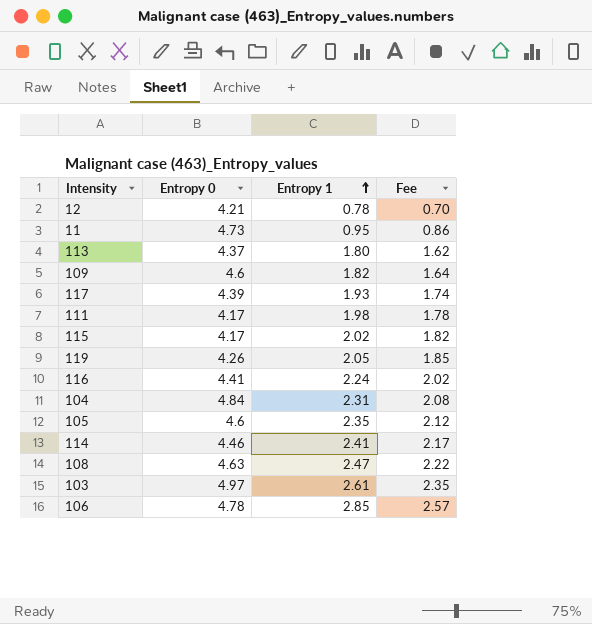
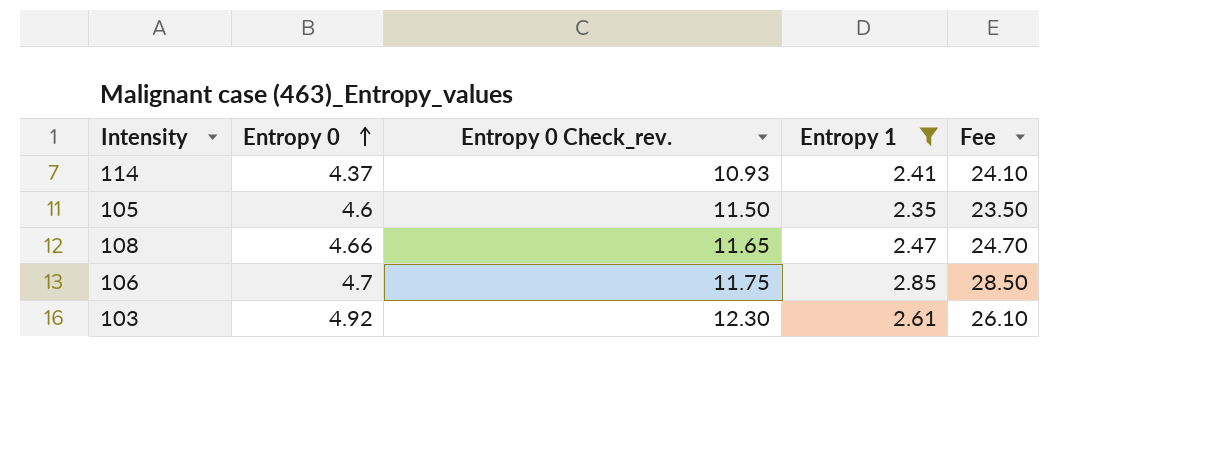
filter: none -> Entropy 1 >= 2.35
row order: Entropy 1 ascending -> Entropy 0 ascending
column Entropy 0 Check_rev. | formula: none -> [Entropy 0] * 2.5
column Fee | formula: [Entropy 1] * 0.9 -> [Entropy 1] * 10
114 | Entropy 0: 4.46 -> 4.37
108 | Entropy 0: 4.63 -> 4.66
106 | Entropy 0: 4.78 -> 4.7
103 | Entropy 0: 4.97 -> 4.92

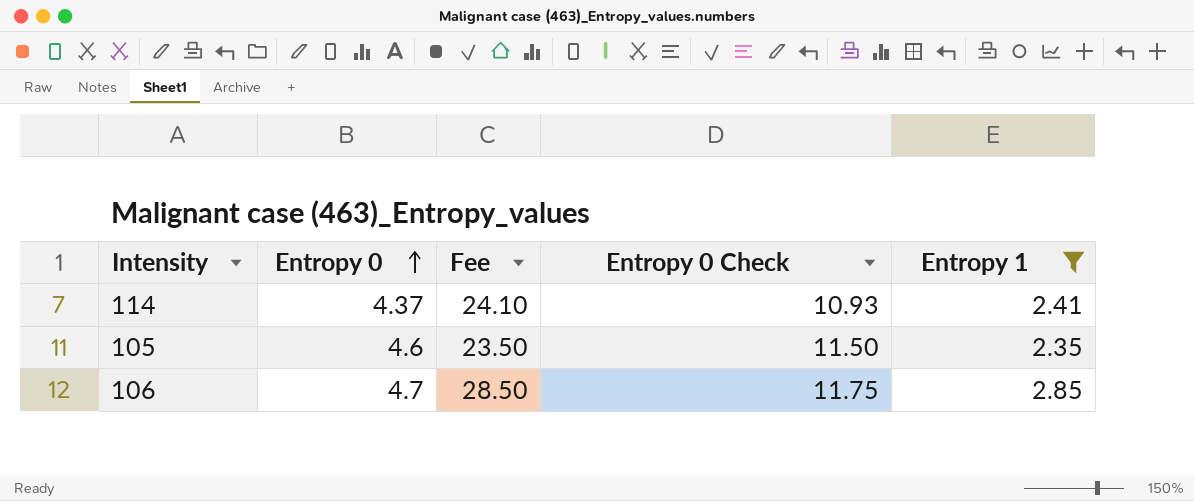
column Fee | position: 5 -> 3
column name: Entropy 0 Check_rev. -> Entropy 0 Check
row 108: 4.66 | 11.65 | 2.47 | 24.70 -> none
row 103: 4.92 | 12.30 | 2.61 | 26.10 -> none

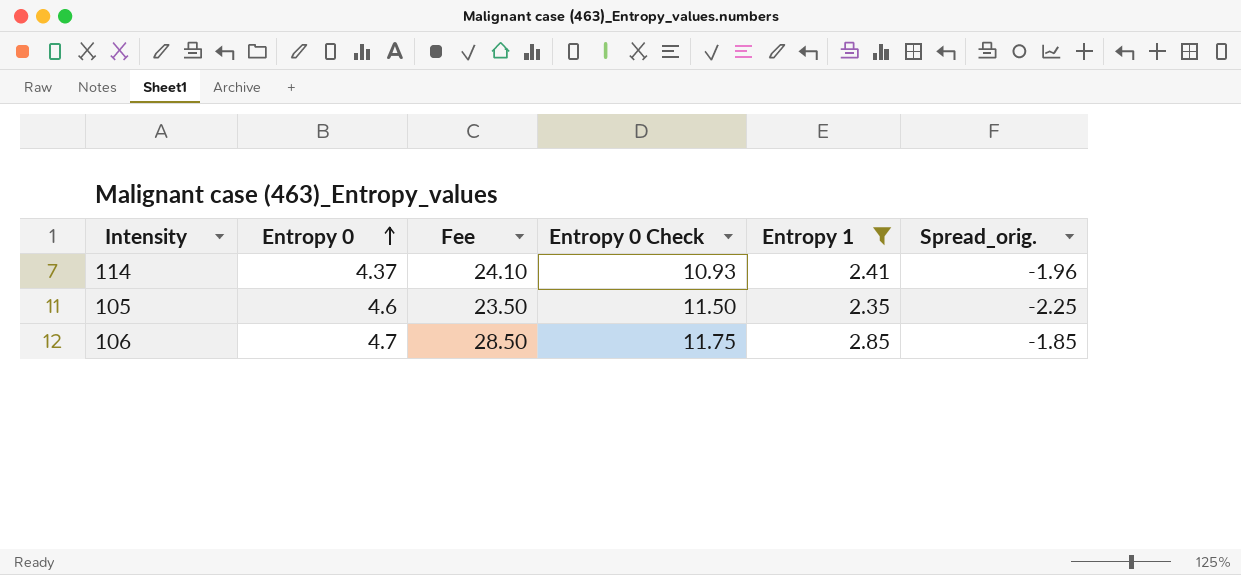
column Spread_orig. | formula: none -> [Entropy 1] - [Entropy 0]

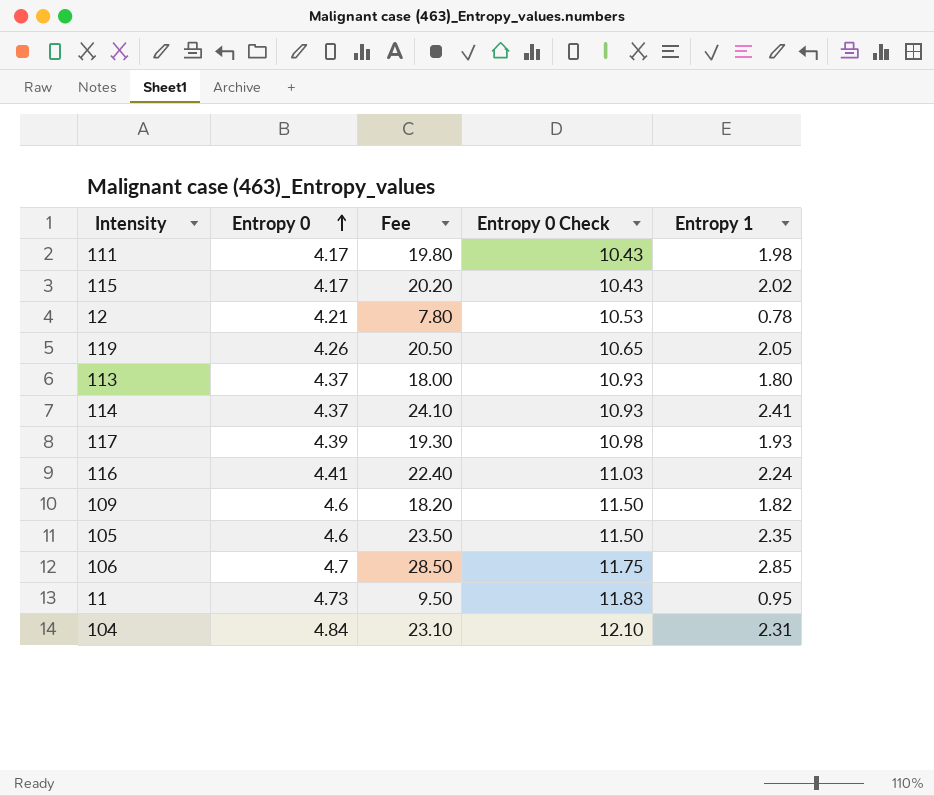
filter: Entropy 1 >= 2.35 -> none
column Spread_orig. | formula: [Entropy 1] - [Entropy 0] -> none

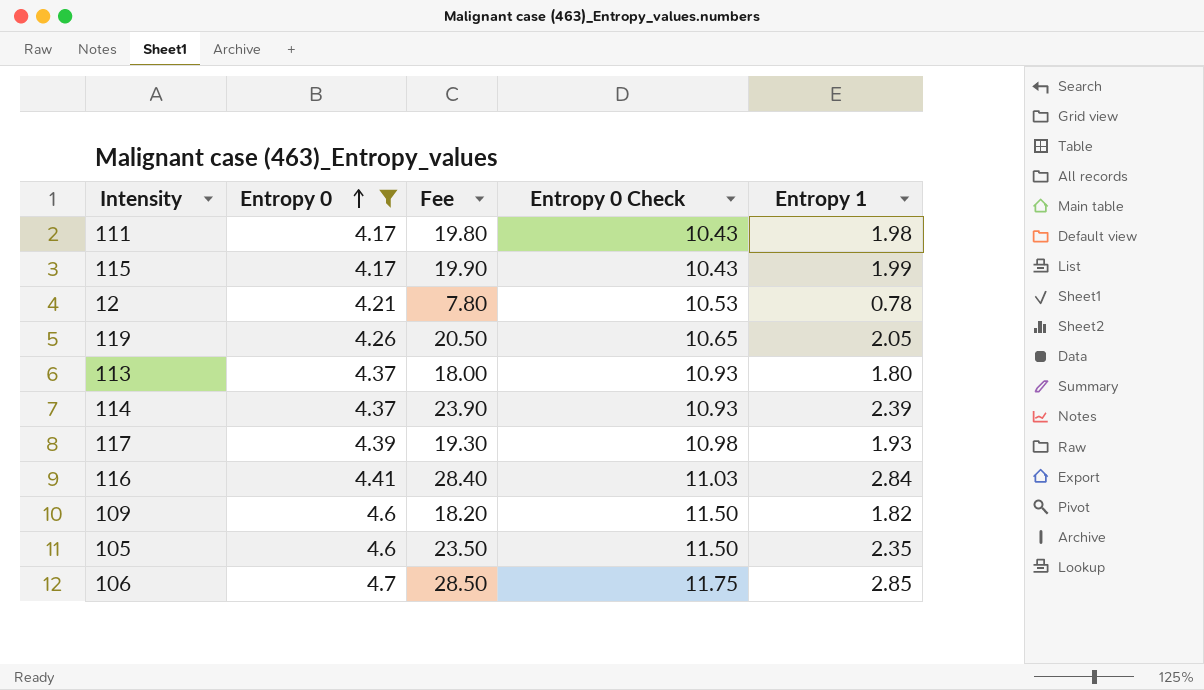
filter: none -> Entropy 0 <= 4.7
115 | Fee: 20.20 -> 19.90
115 | Entropy 1: 2.02 -> 1.99
114 | Fee: 24.10 -> 23.90
114 | Entropy 1: 2.41 -> 2.39
116 | Fee: 22.40 -> 28.40
116 | Entropy 1: 2.24 -> 2.84

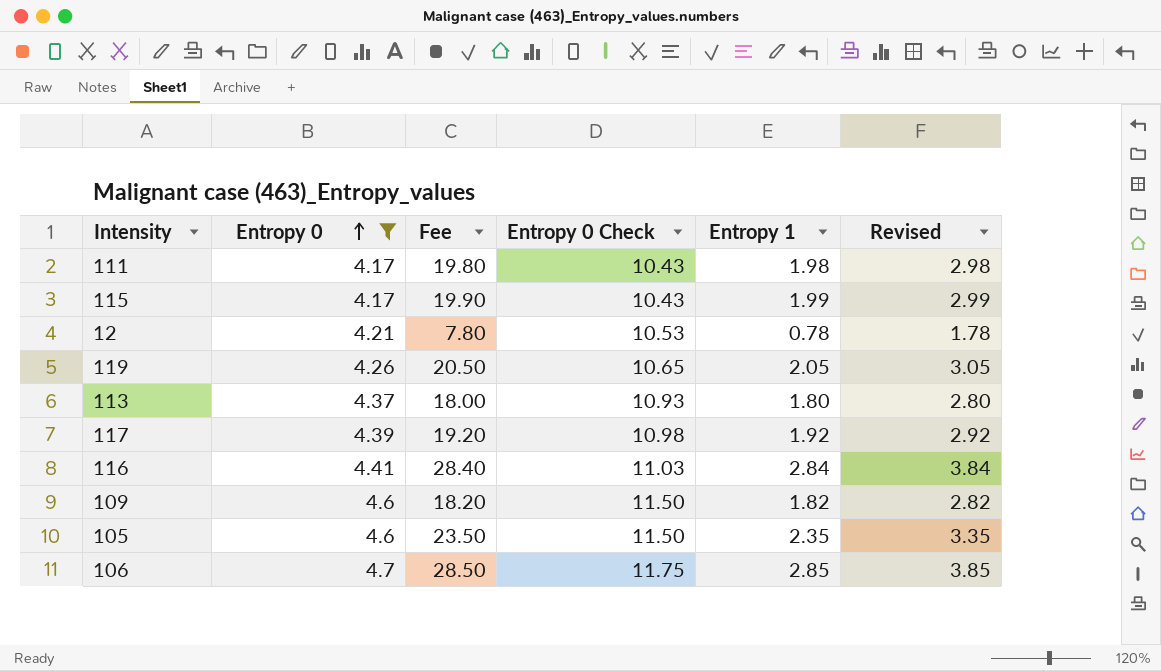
column Revised | formula: none -> [Entropy 1] + 1
row 114: 4.37 | 23.90 | 10.93 | 2.39 -> none
117 | Fee: 19.30 -> 19.20
117 | Entropy 1: 1.93 -> 1.92

